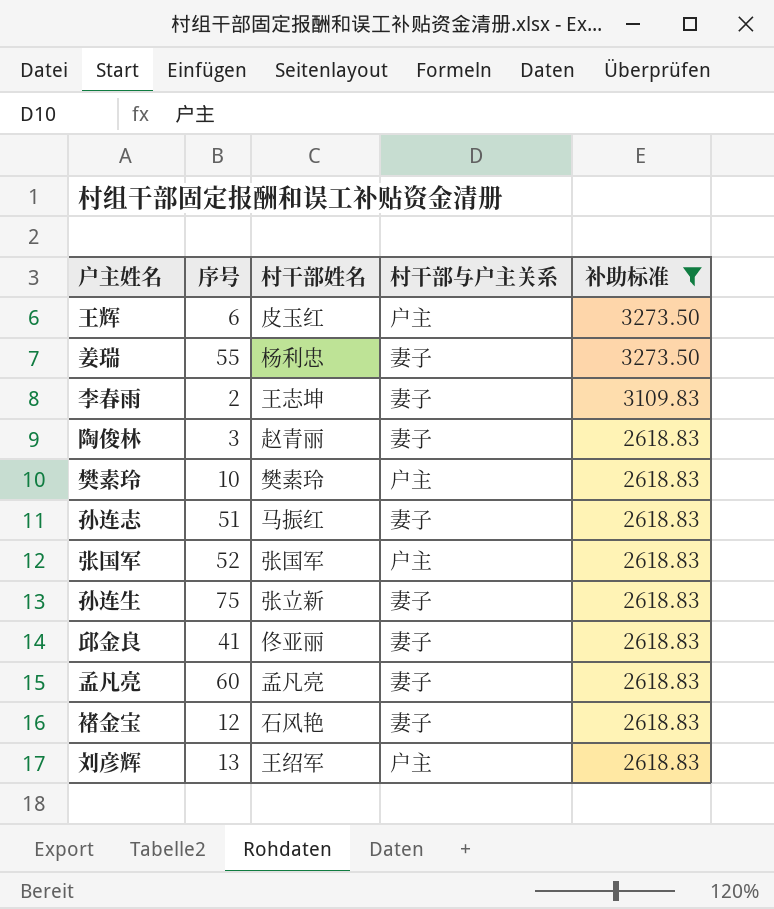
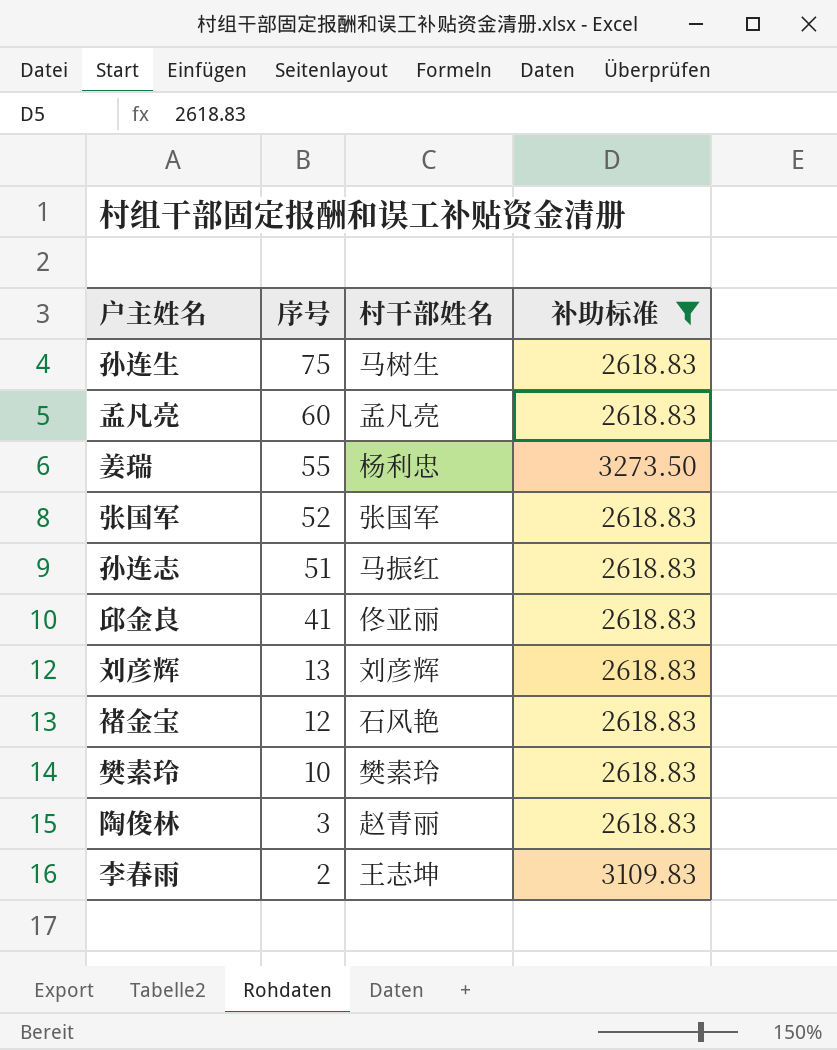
row order: 补助标准 descending -> 序号 descending
column 村干部与户主关系 | position: 4 -> none
row 王辉: 6 | 皮玉红 | 户主 | 3273.50 -> none
孙连生 | 村干部姓名: 张立新 -> 马树生
刘彦辉 | 村干部姓名: 王绍军 -> 刘彦辉

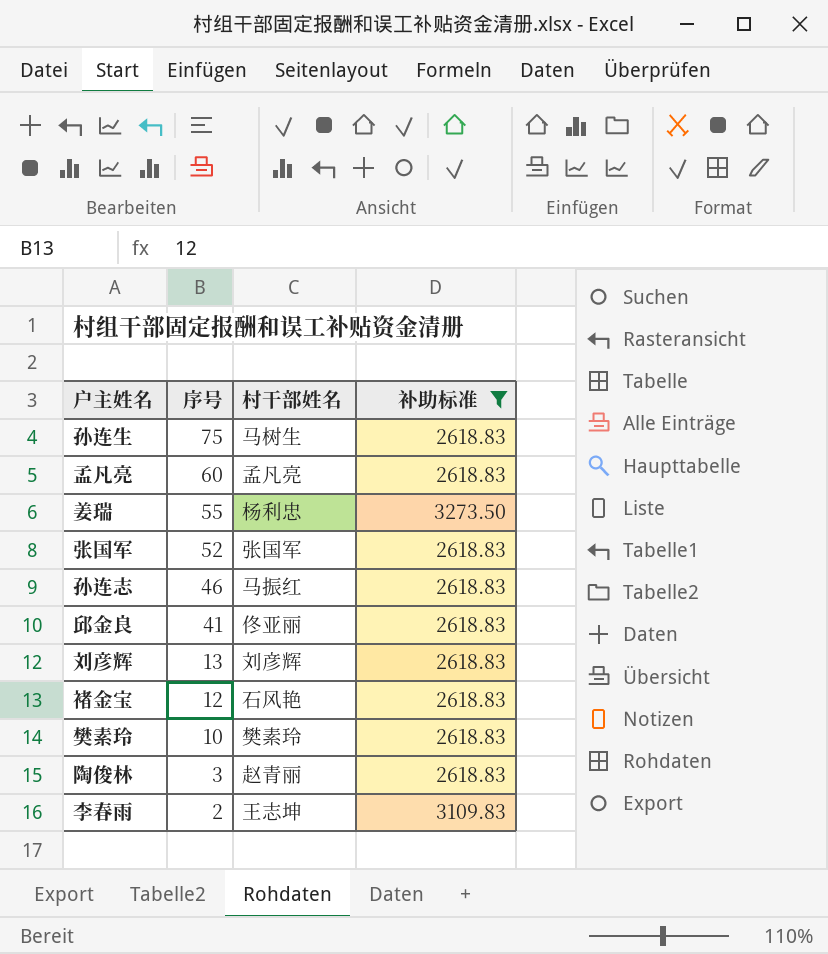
孙连志 | 序号: 51 -> 46

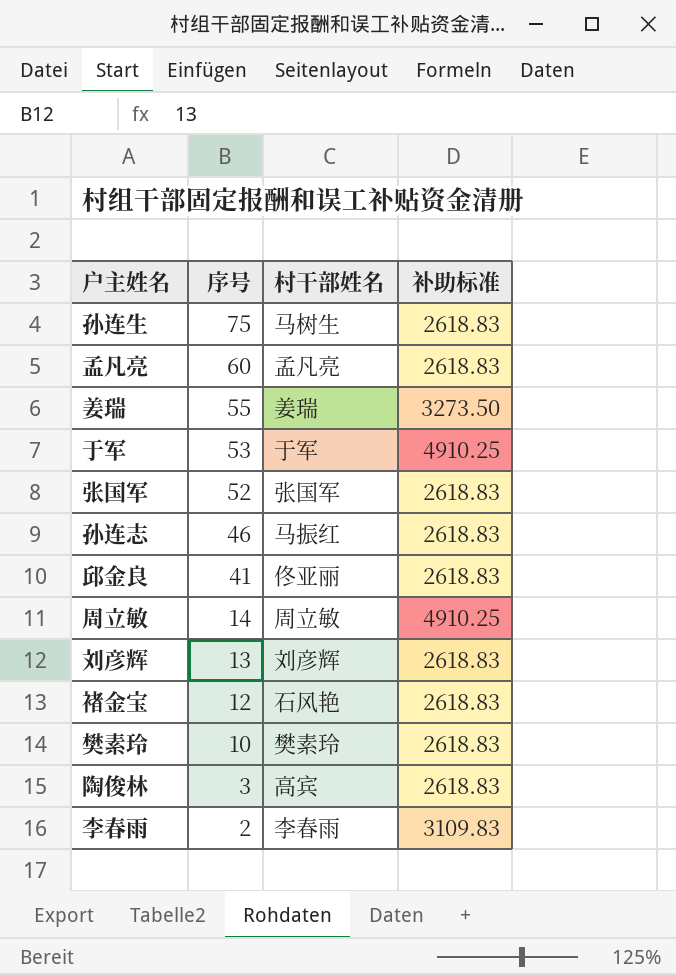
filter: 补助标准 != 4910.25 -> none
姜瑞 | 村干部姓名: 杨利忠 -> 姜瑞
陶俊林 | 村干部姓名: 赵青丽 -> 高宾
李春雨 | 村干部姓名: 王志坤 -> 李春雨

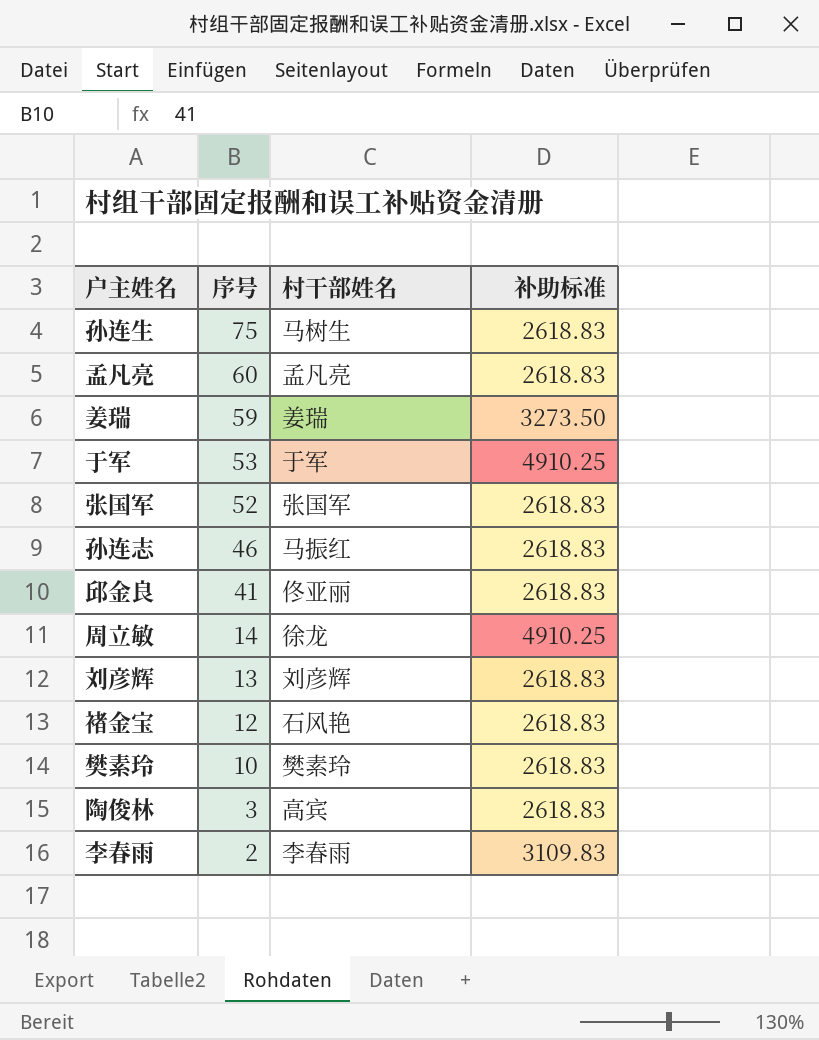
姜瑞 | 序号: 55 -> 59
周立敏 | 村干部姓名: 周立敏 -> 徐龙

